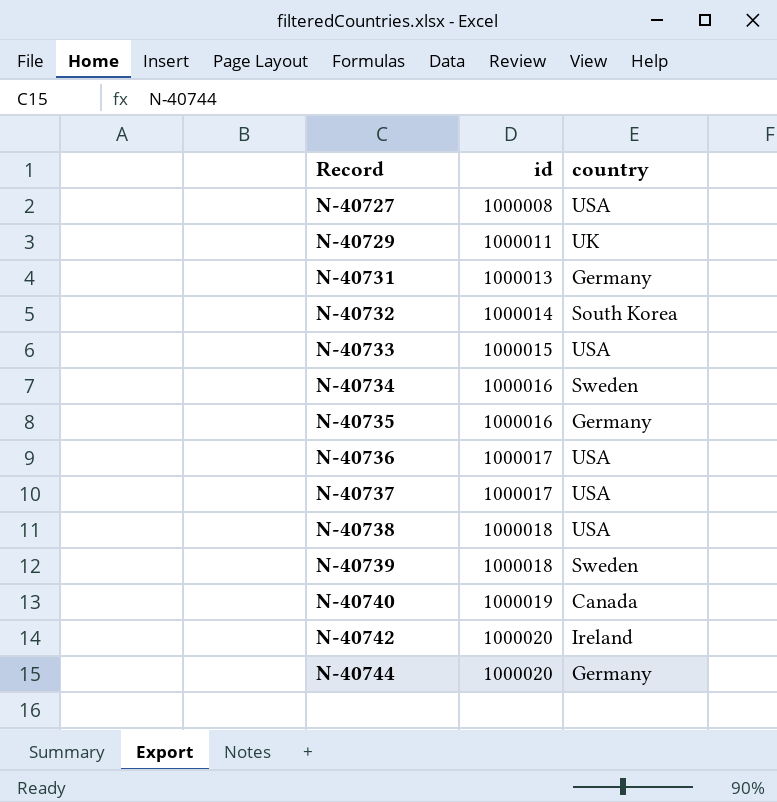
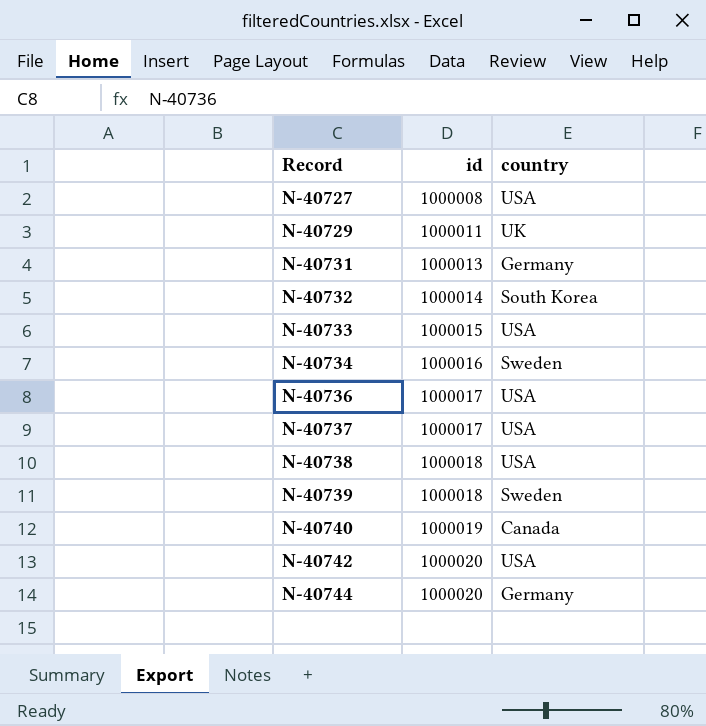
row N-40735: 1000016 | Germany -> none
N-40742 | country: Ireland -> USA

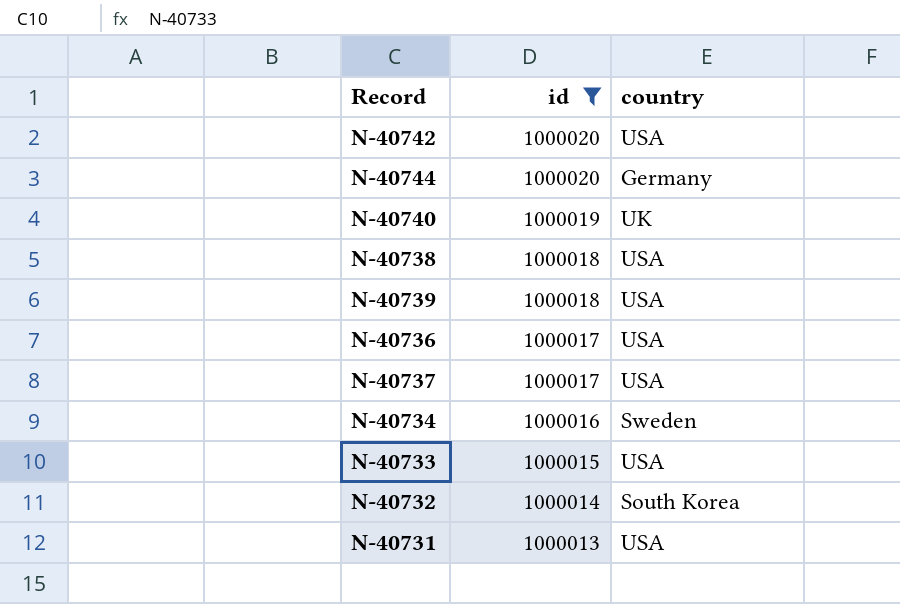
filter: none -> id >= 1000013
row order: Record ascending -> id descending
N-40740 | country: Canada -> UK
N-40739 | country: Sweden -> USA
N-40731 | country: Germany -> USA

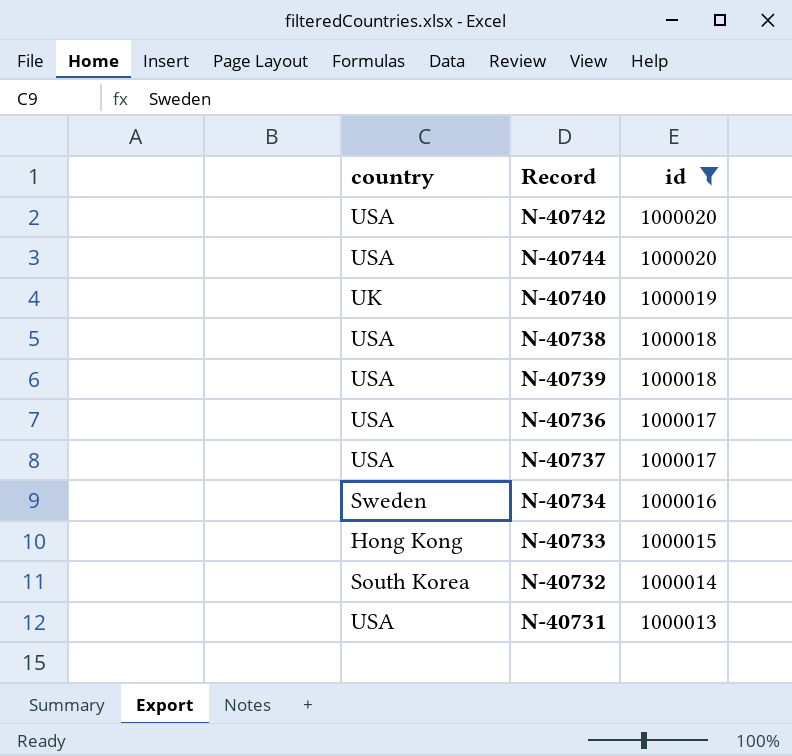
column country | position: 3 -> 1
N-40744 | country: Germany -> USA
N-40733 | country: USA -> Hong Kong

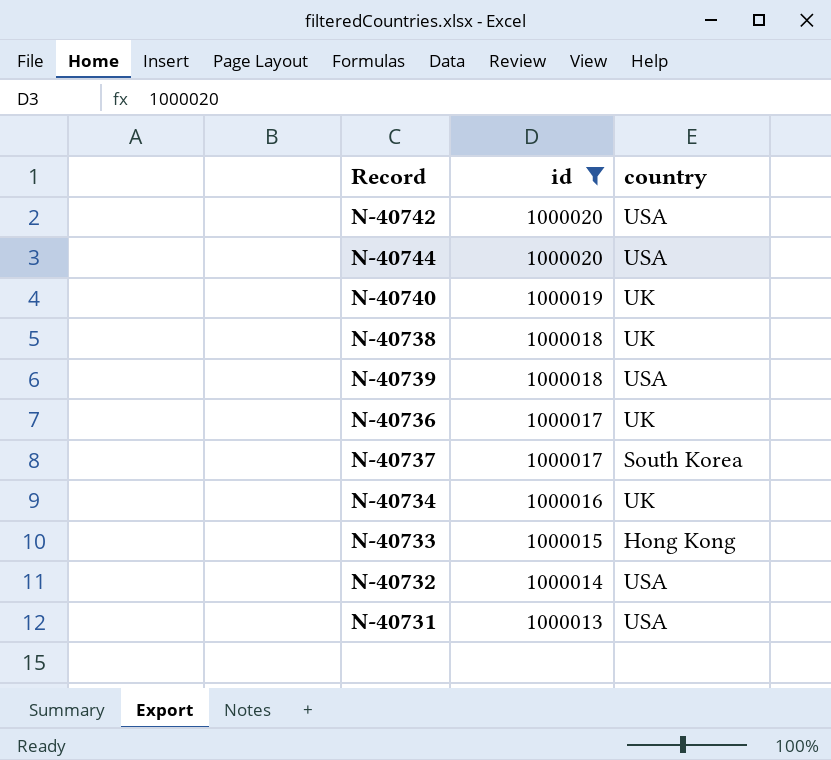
column country | position: 1 -> 3
N-40738 | country: USA -> UK
N-40736 | country: USA -> UK
N-40737 | country: USA -> South Korea
N-40734 | country: Sweden -> UK
N-40732 | country: South Korea -> USA

